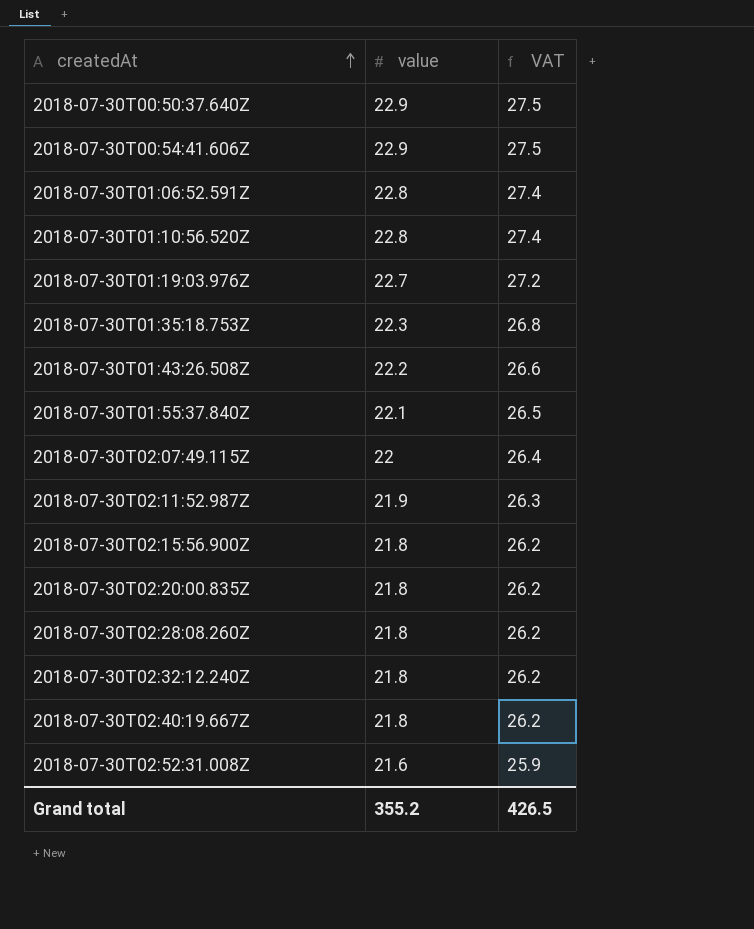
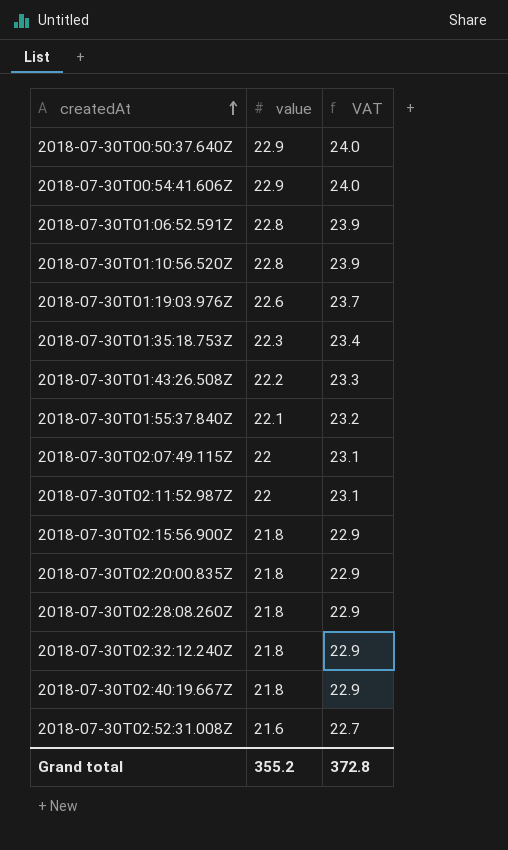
column VAT | formula: [value] * 1.2 -> [value] * 1.05
2018-07-30T01:19:03.976Z | value: 22.7 -> 22.6
2018-07-30T02:11:52.987Z | value: 21.9 -> 22
Grand total | VAT: 426.5 -> 372.8

